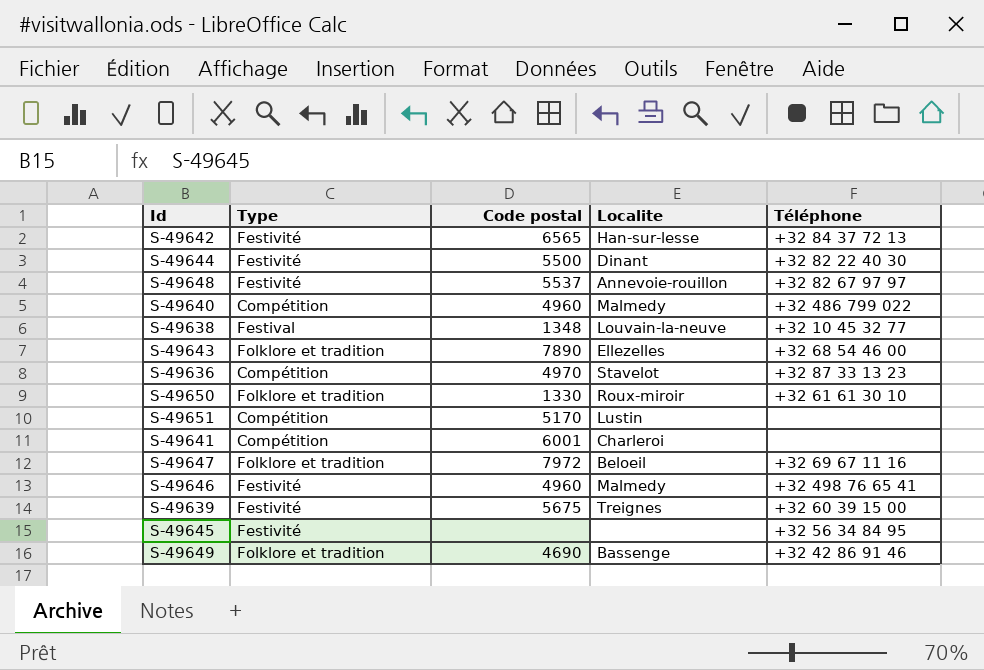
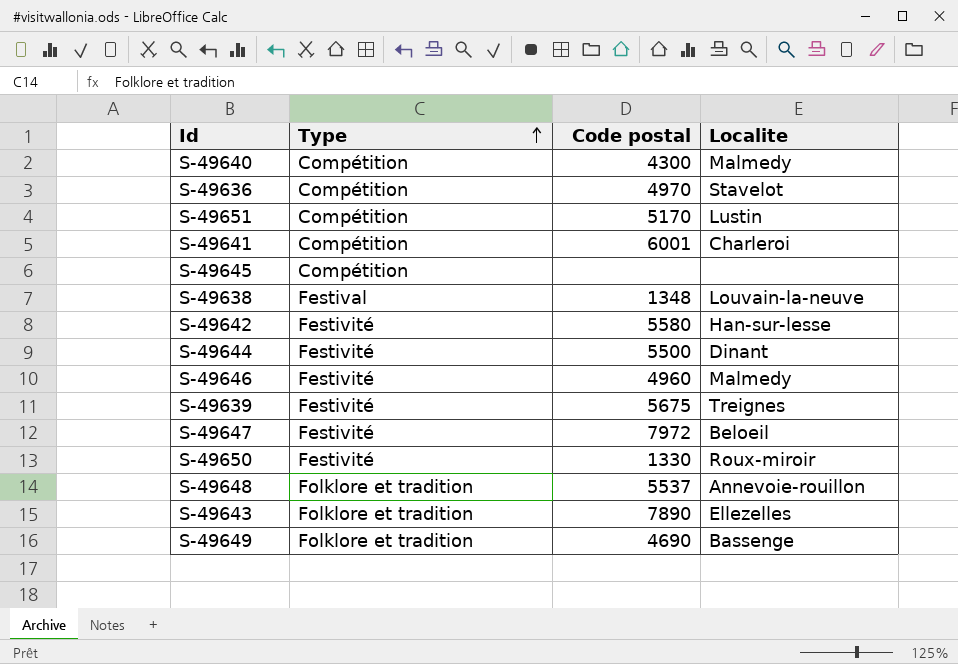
row order: none -> Type ascending
column Téléphone | position: 5 -> none
S-49640 | Code postal: 4960 -> 4300
S-49645 | Type: Festivité -> Compétition
S-49642 | Code postal: 6565 -> 5580
S-49647 | Type: Folklore et tradition -> Festivité
S-49650 | Type: Folklore et tradition -> Festivité
S-49648 | Type: Festivité -> Folklore et tradition

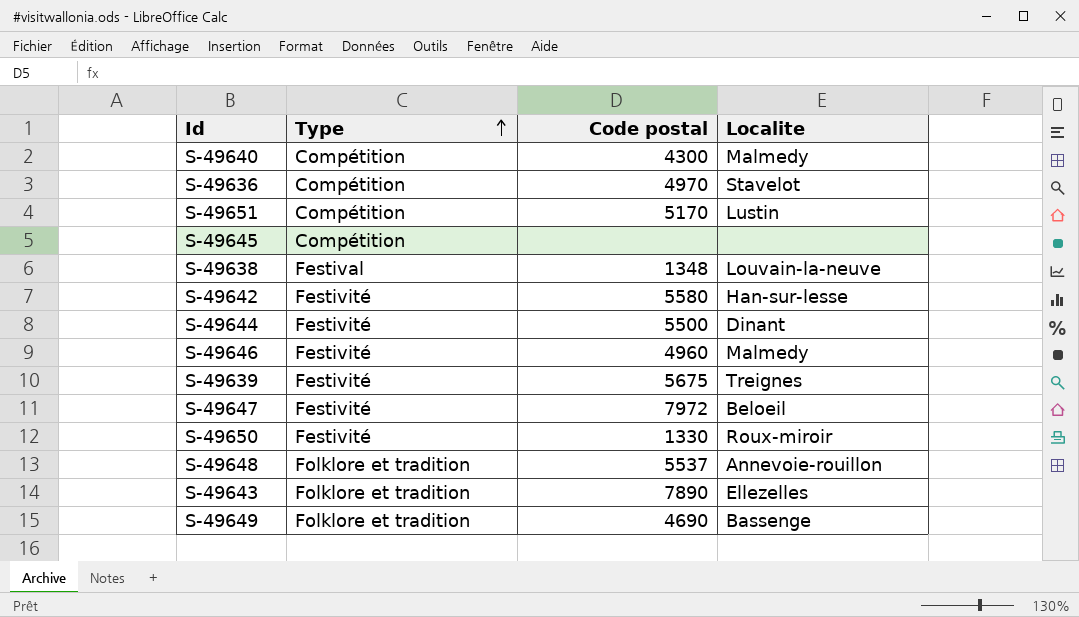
row S-49641: Compétition | 6001 | Charleroi -> none

